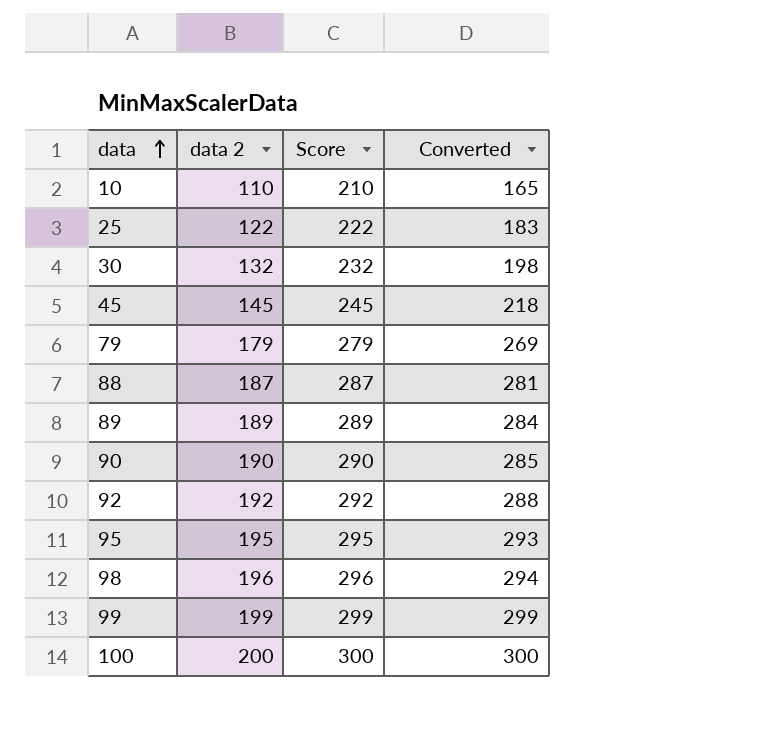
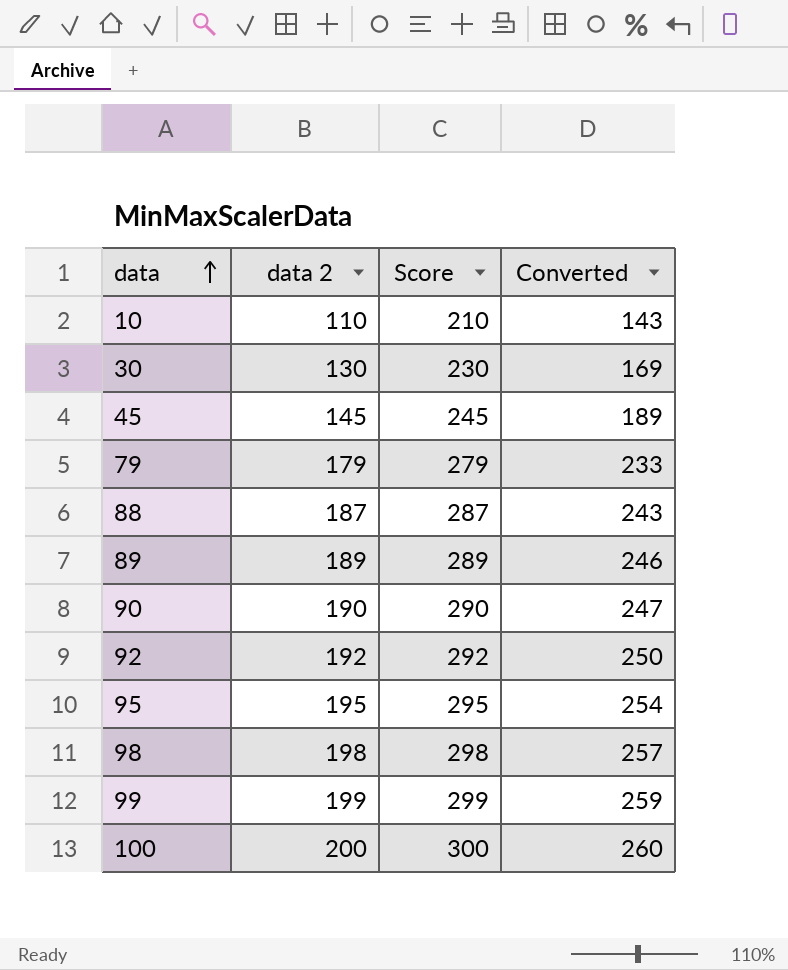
column Converted | formula: [data 2] * 1.5 -> [data 2] * 1.3
row 25: 122 | 222 | 183 -> none
30 | data 2: 132 -> 130
30 | Score: 232 -> 230
98 | data 2: 196 -> 198
98 | Score: 296 -> 298

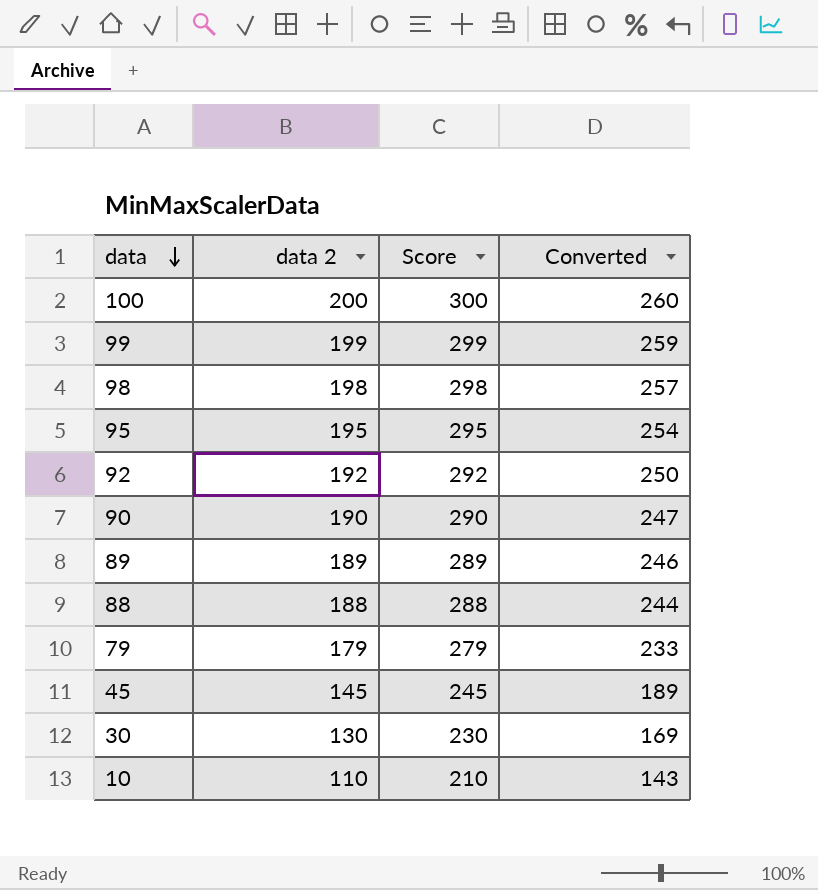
row order: data ascending -> data descending
88 | data 2: 187 -> 188
88 | Score: 287 -> 288
88 | Converted: 243 -> 244

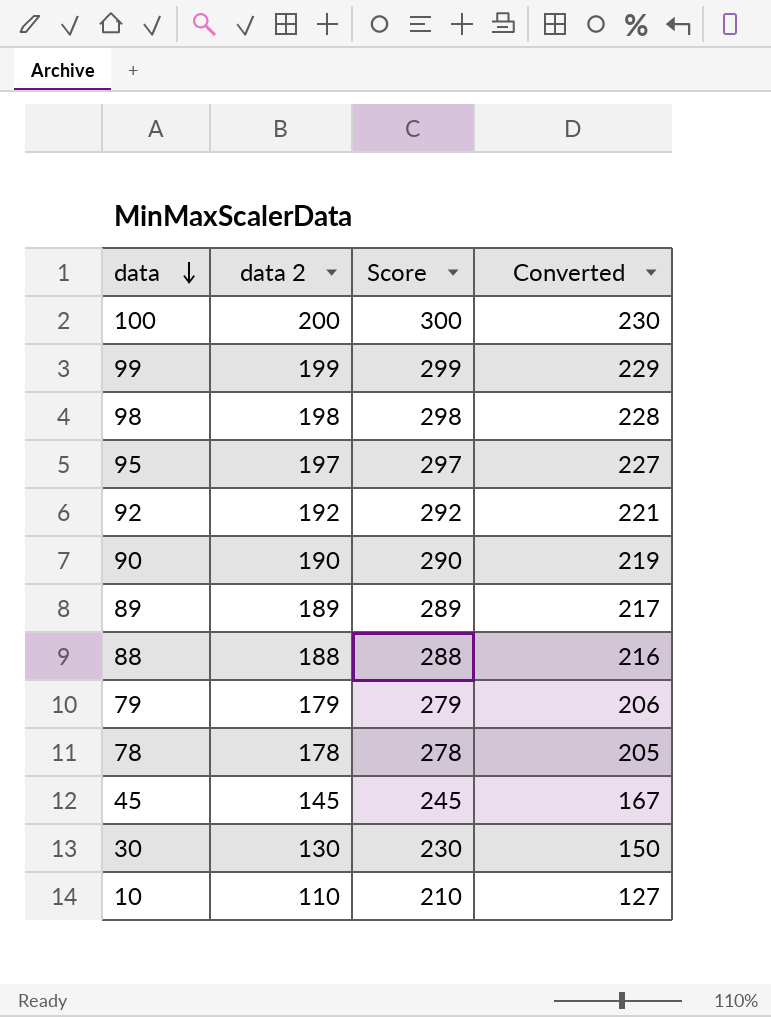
column Converted | formula: [data 2] * 1.3 -> [data 2] * 1.15
95 | data 2: 195 -> 197
95 | Score: 295 -> 297
row 78: none -> 178 | 278 | 205

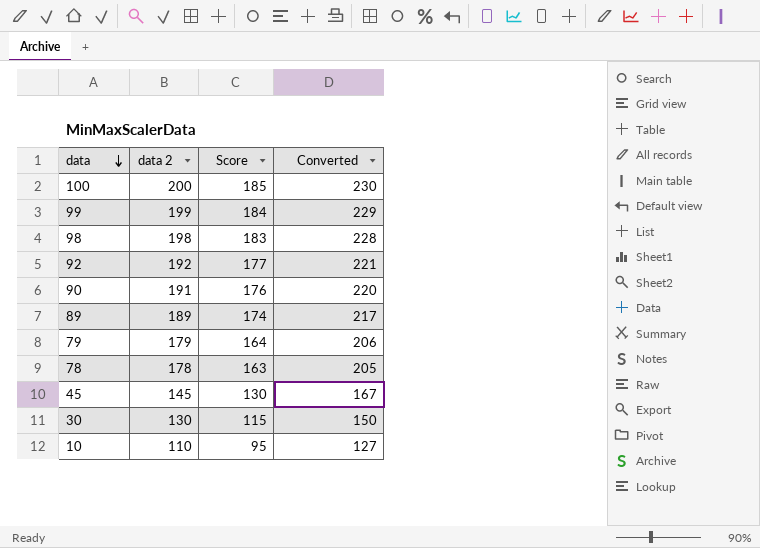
column Score | formula: [data 2] + 100 -> [data 2] - 15
row 95: 197 | 297 | 227 -> none
row 88: 188 | 288 | 216 -> none
90 | data 2: 190 -> 191
90 | Converted: 219 -> 220

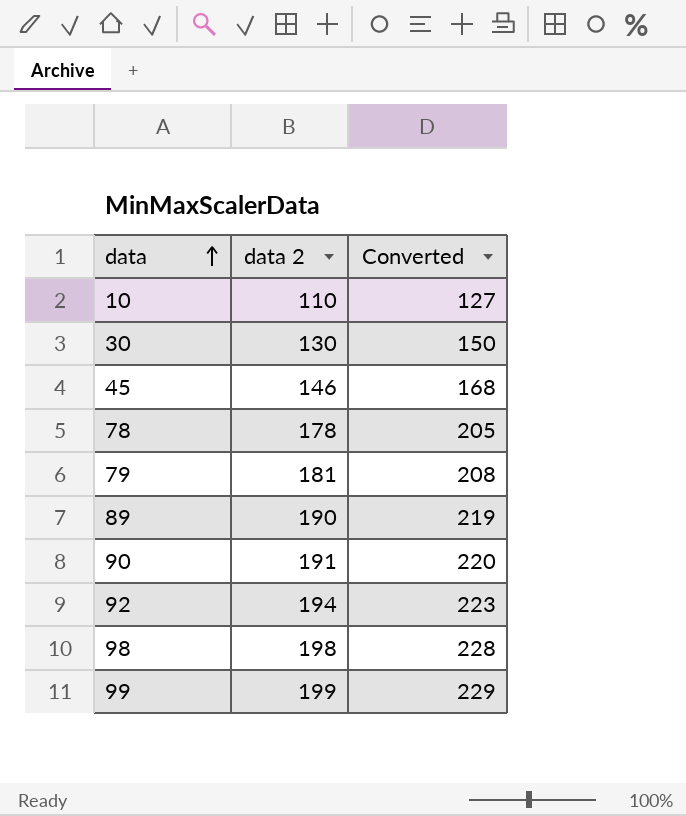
row order: data descending -> data ascending
column Score | formula: [data 2] - 15 -> none
row 100: 200 | 185 | 230 -> none
45 | data 2: 145 -> 146
45 | Converted: 167 -> 168
79 | data 2: 179 -> 181
79 | Converted: 206 -> 208
89 | data 2: 189 -> 190
89 | Converted: 217 -> 219
92 | data 2: 192 -> 194
92 | Converted: 221 -> 223

